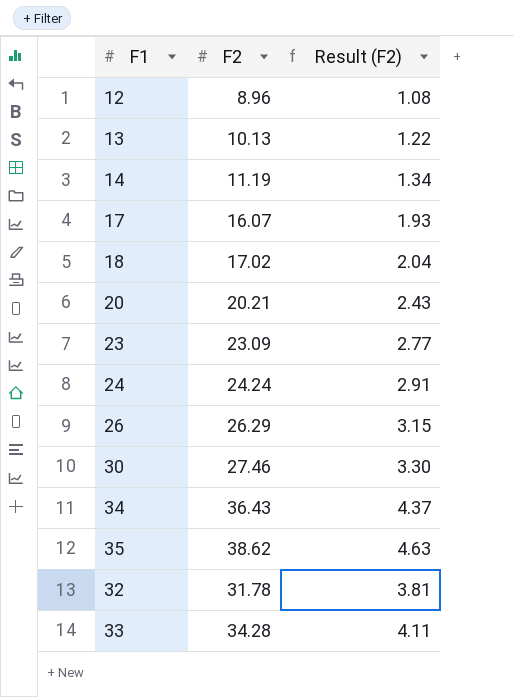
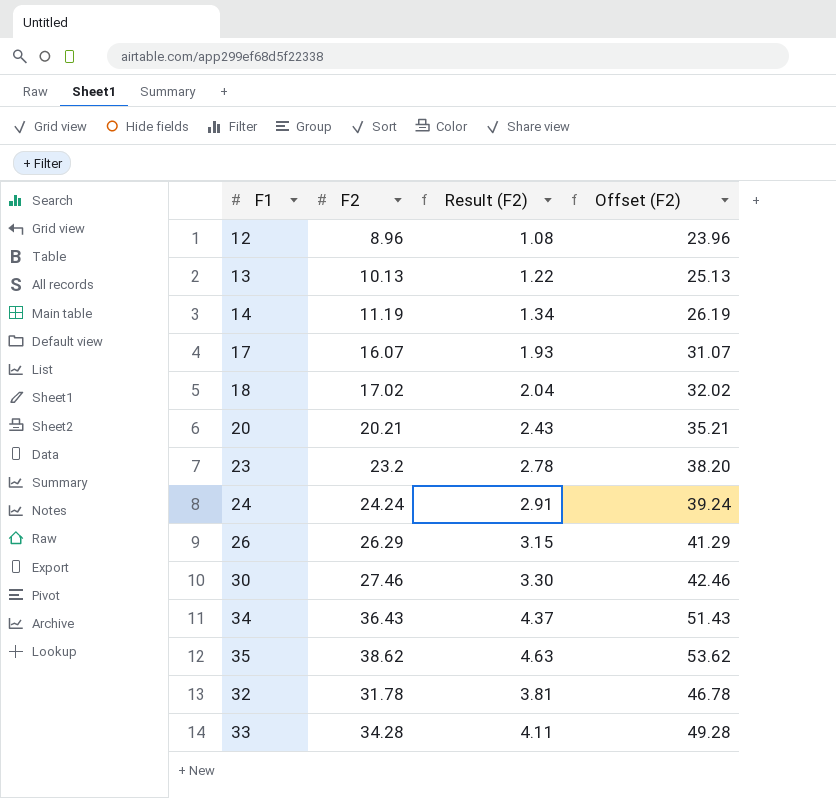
column Offset (F2) | formula: none -> [F2] + 15
23 | F2: 23.09 -> 23.2
23 | Result (F2): 2.77 -> 2.78

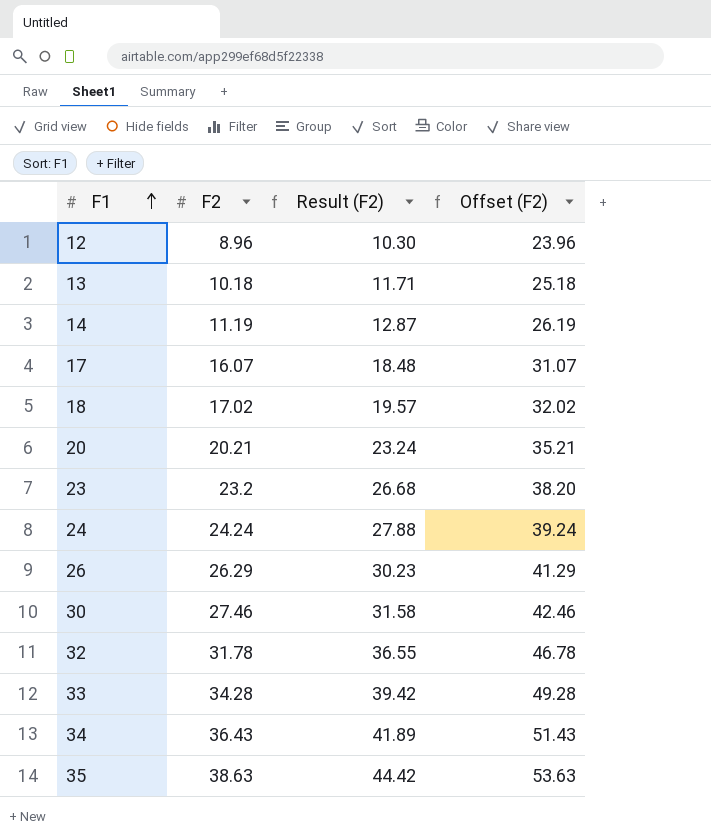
row order: none -> F1 ascending
column Result (F2) | formula: [F2] * 0.12 -> [F2] * 1.15
13 | F2: 10.13 -> 10.18
13 | Offset (F2): 25.13 -> 25.18
35 | F2: 38.62 -> 38.63
35 | Offset (F2): 53.62 -> 53.63

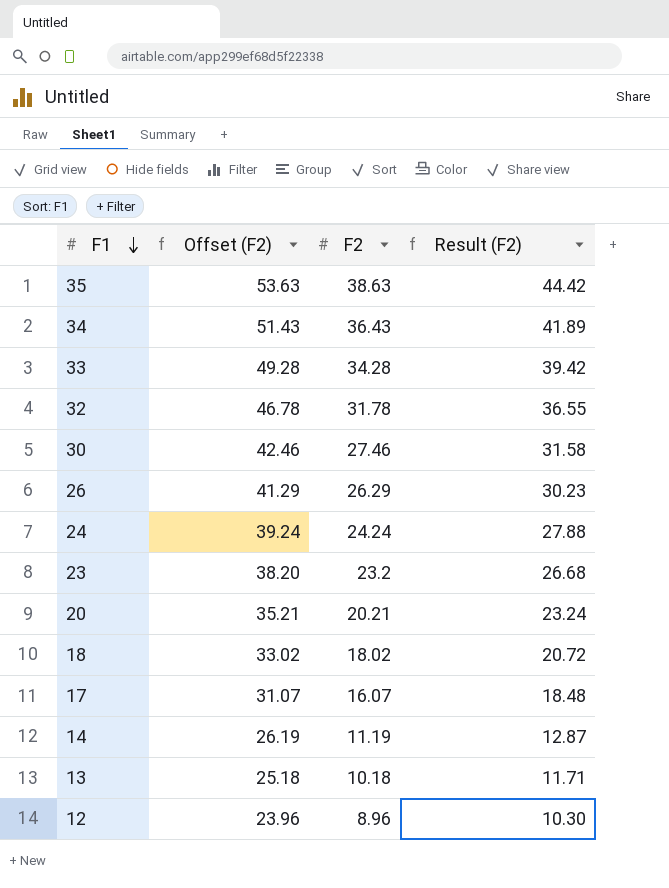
row order: F1 ascending -> F1 descending
column Offset (F2) | position: 4 -> 2
18 | Offset (F2): 32.02 -> 33.02
18 | F2: 17.02 -> 18.02
18 | Result (F2): 19.57 -> 20.72

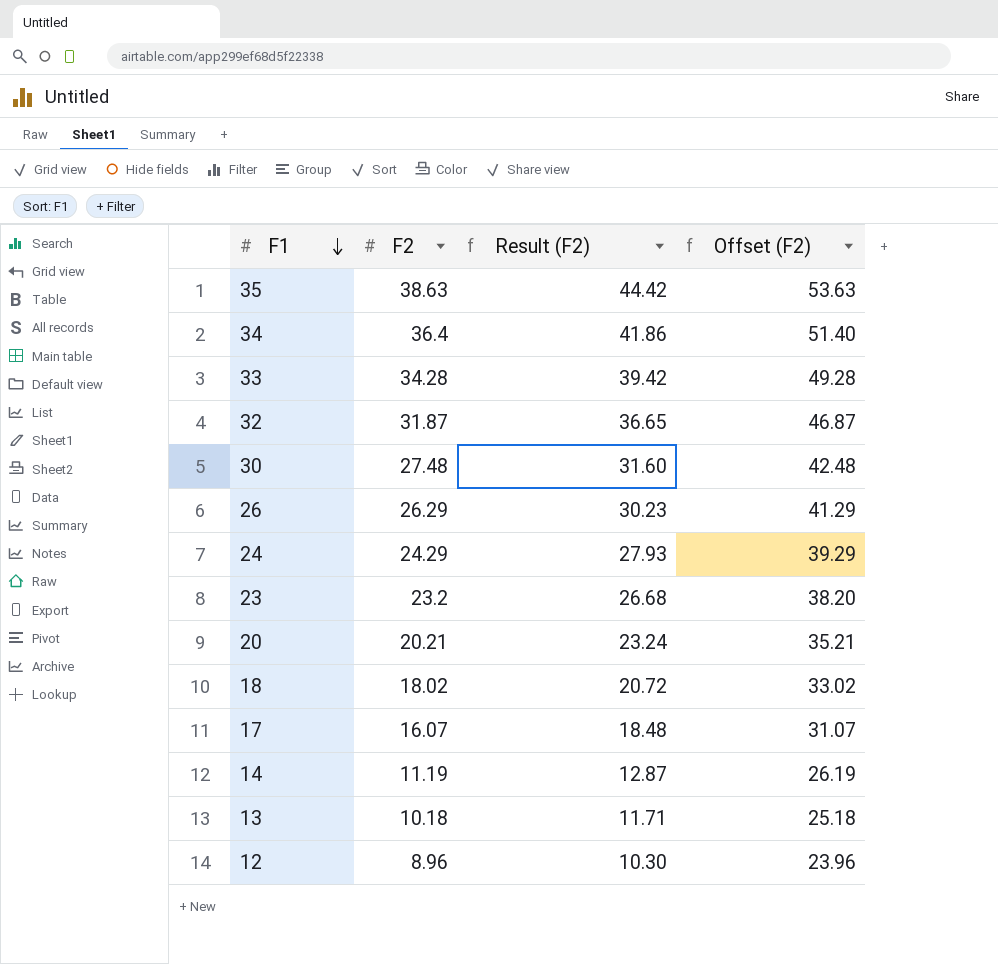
column Offset (F2) | position: 2 -> 4
34 | F2: 36.43 -> 36.4
34 | Result (F2): 41.89 -> 41.86
34 | Offset (F2): 51.43 -> 51.40
32 | F2: 31.78 -> 31.87
32 | Result (F2): 36.55 -> 36.65
32 | Offset (F2): 46.78 -> 46.87
30 | F2: 27.46 -> 27.48
30 | Result (F2): 31.58 -> 31.60
30 | Offset (F2): 42.46 -> 42.48
24 | F2: 24.24 -> 24.29
24 | Result (F2): 27.88 -> 27.93
24 | Offset (F2): 39.24 -> 39.29

